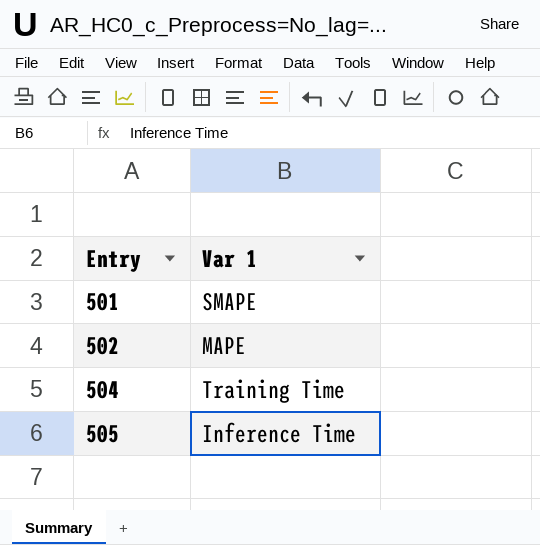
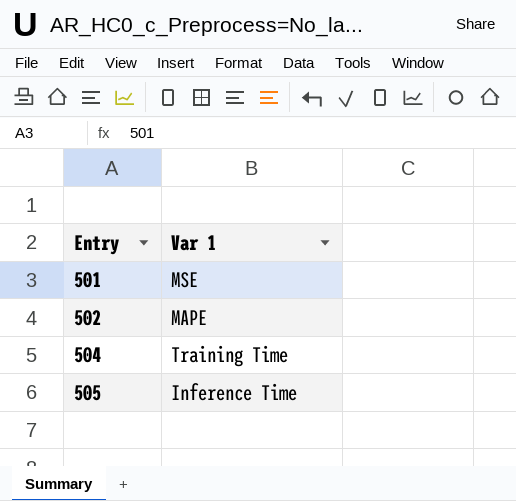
501 | Var 1: SMAPE -> MSE

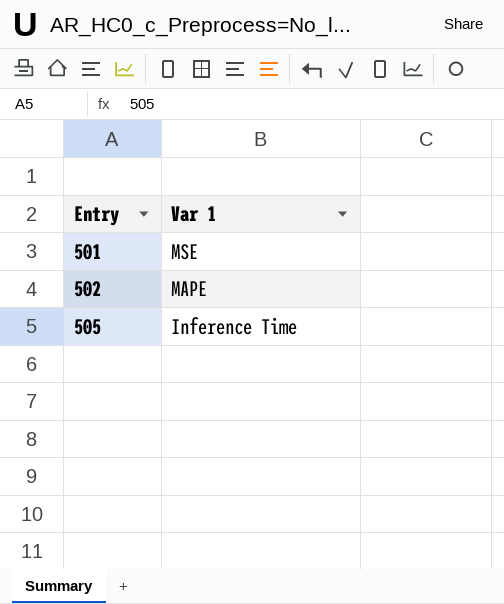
row 504: Training Time -> none

